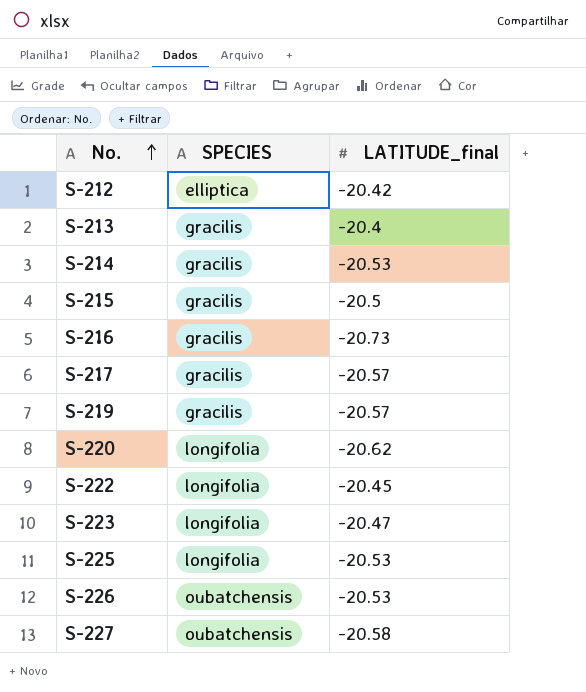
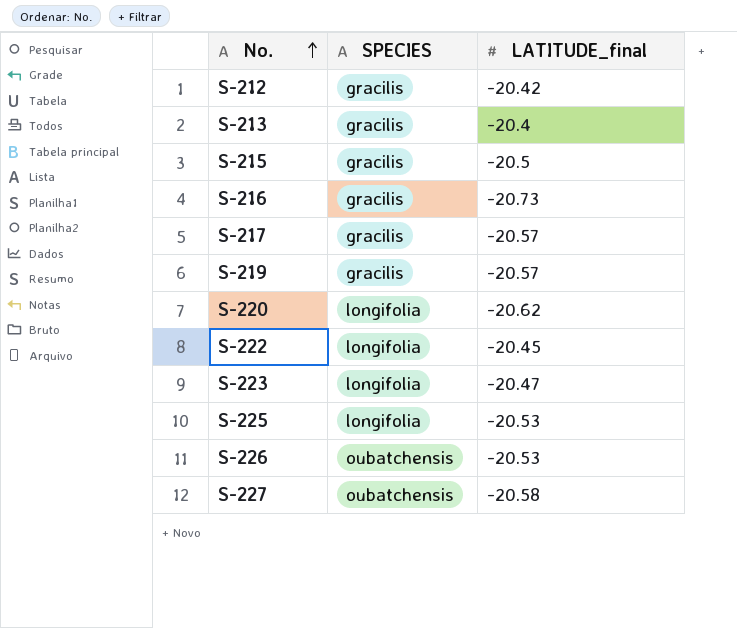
row S-214: gracilis | -20.53 -> none
S-212 | SPECIES: elliptica -> gracilis

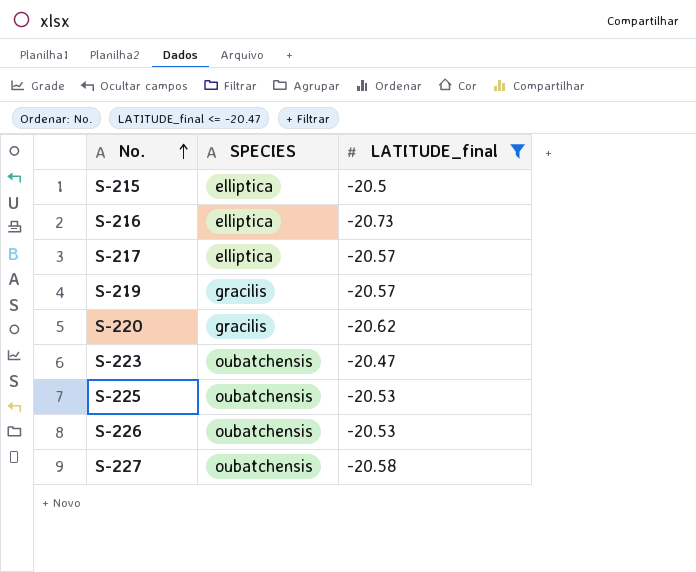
filter: none -> LATITUDE_final <= -20.47
S-215 | SPECIES: gracilis -> elliptica
S-216 | SPECIES: gracilis -> elliptica
S-217 | SPECIES: gracilis -> elliptica
S-220 | SPECIES: longifolia -> gracilis
S-223 | SPECIES: longifolia -> oubatchensis
S-225 | SPECIES: longifolia -> oubatchensis

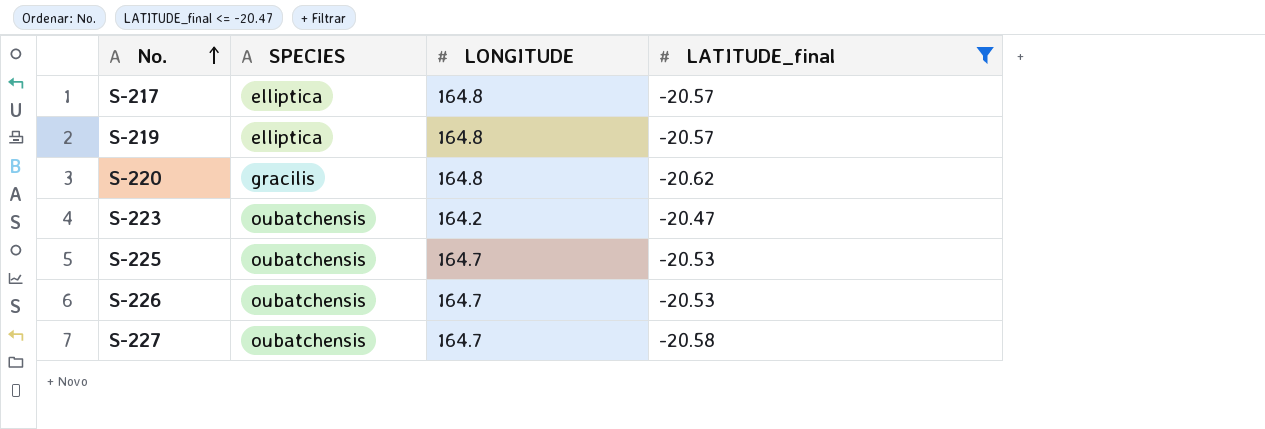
column LONGITUDE | position: none -> 3
row S-215: elliptica | -20.5 -> none
row S-216: elliptica | -20.73 -> none
S-219 | SPECIES: gracilis -> elliptica

